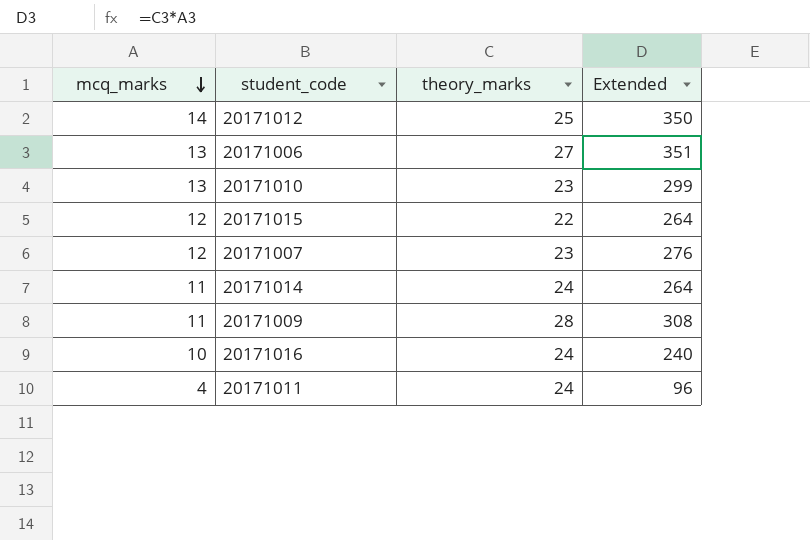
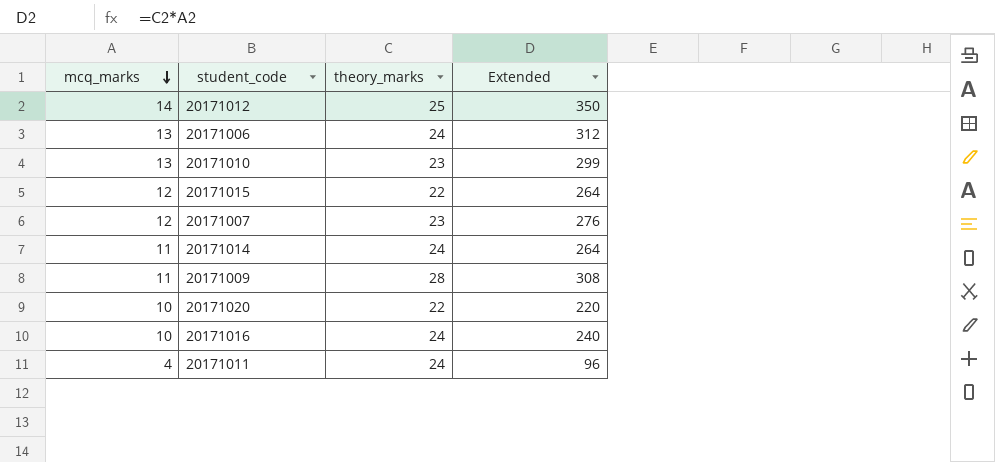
20171006 | theory_marks: 27 -> 24
20171006 | Extended: 351 -> 312
row 20171020: none -> 10 | 22 | 220

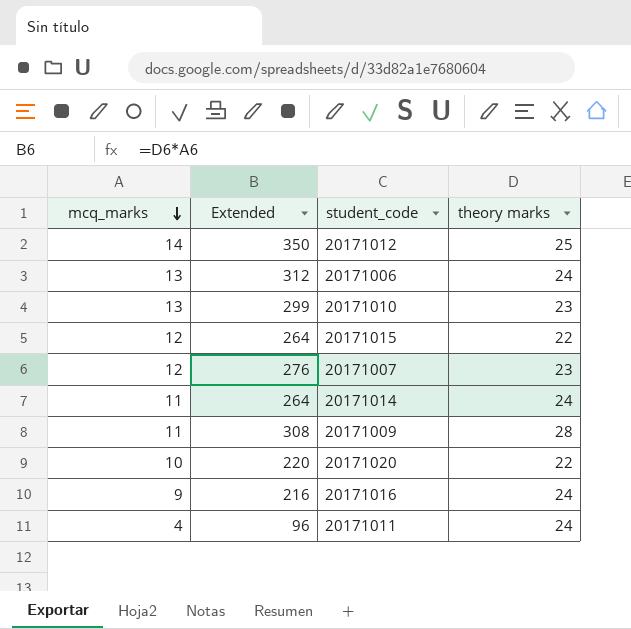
column Extended | position: 4 -> 2
column name: theory_marks -> theory marks
20171016 | mcq_marks: 10 -> 9
20171016 | Extended: 240 -> 216

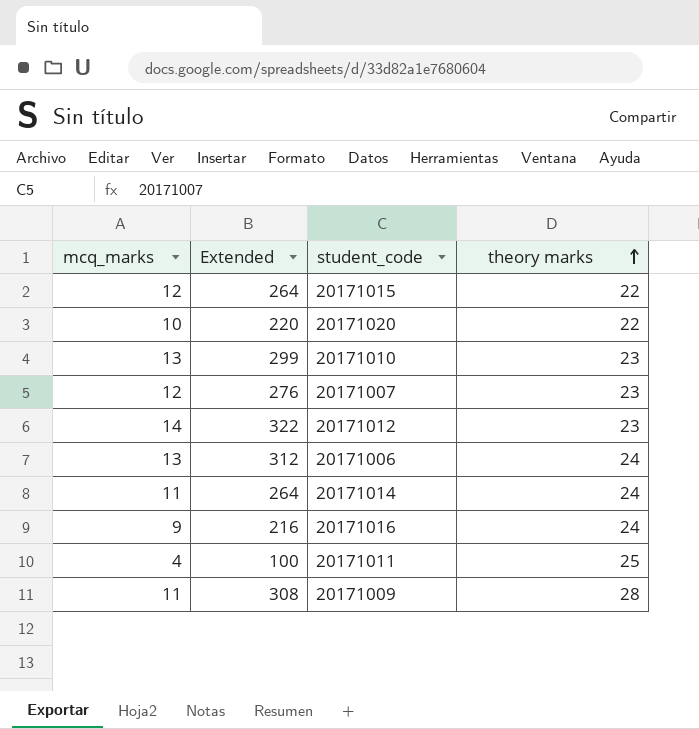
row order: mcq_marks descending -> theory marks ascending
20171012 | Extended: 350 -> 322
20171012 | theory marks: 25 -> 23
20171011 | Extended: 96 -> 100
20171011 | theory marks: 24 -> 25

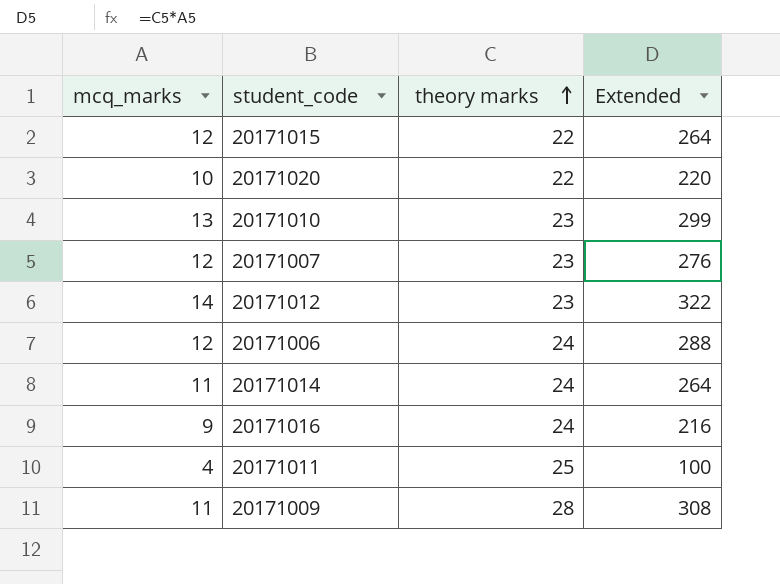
column Extended | position: 2 -> 4
20171006 | mcq_marks: 13 -> 12
20171006 | Extended: 312 -> 288

